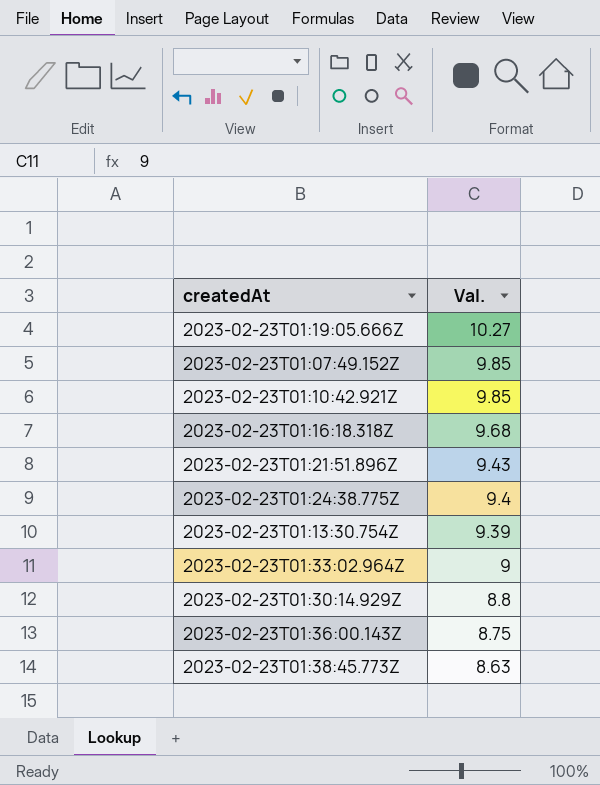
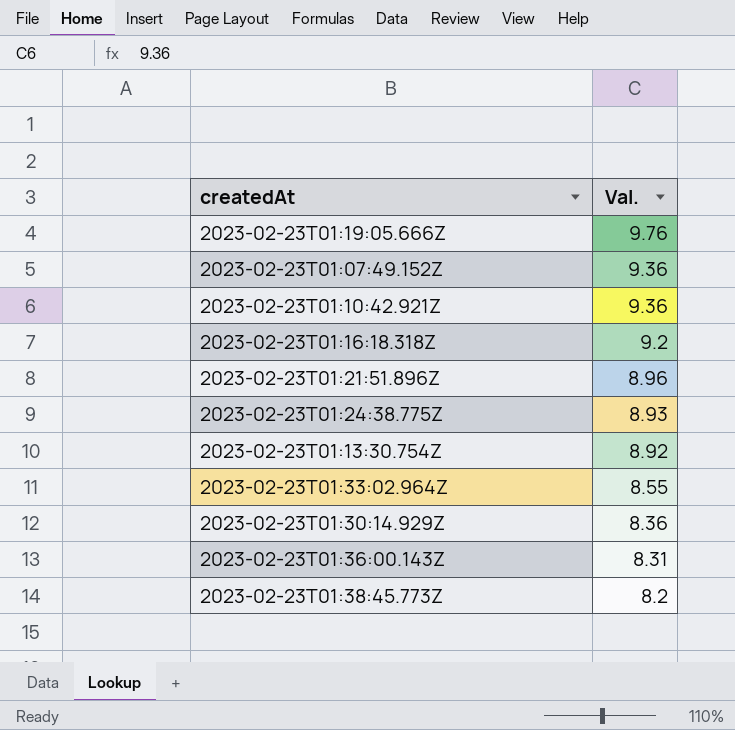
2023-02-23T01:19:05.666Z | Val.: 10.27 -> 9.76
2023-02-23T01:07:49.152Z | Val.: 9.85 -> 9.36
2023-02-23T01:10:42.921Z | Val.: 9.85 -> 9.36
2023-02-23T01:16:18.318Z | Val.: 9.68 -> 9.2
2023-02-23T01:21:51.896Z | Val.: 9.43 -> 8.96
2023-02-23T01:24:38.775Z | Val.: 9.4 -> 8.93
2023-02-23T01:13:30.754Z | Val.: 9.39 -> 8.92
2023-02-23T01:33:02.964Z | Val.: 9 -> 8.55
2023-02-23T01:30:14.929Z | Val.: 8.8 -> 8.36
2023-02-23T01:36:00.143Z | Val.: 8.75 -> 8.31
2023-02-23T01:38:45.773Z | Val.: 8.63 -> 8.2

